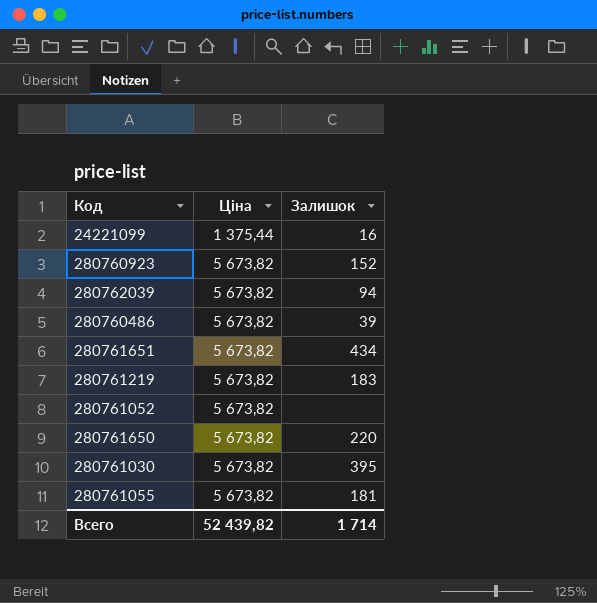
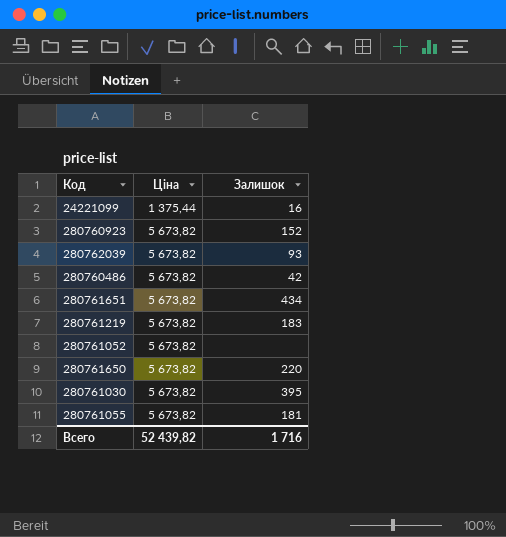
280762039 | Залишок: 94 -> 93
280760486 | Залишок: 39 -> 42
Всего | Залишок: 1 714 -> 1 716

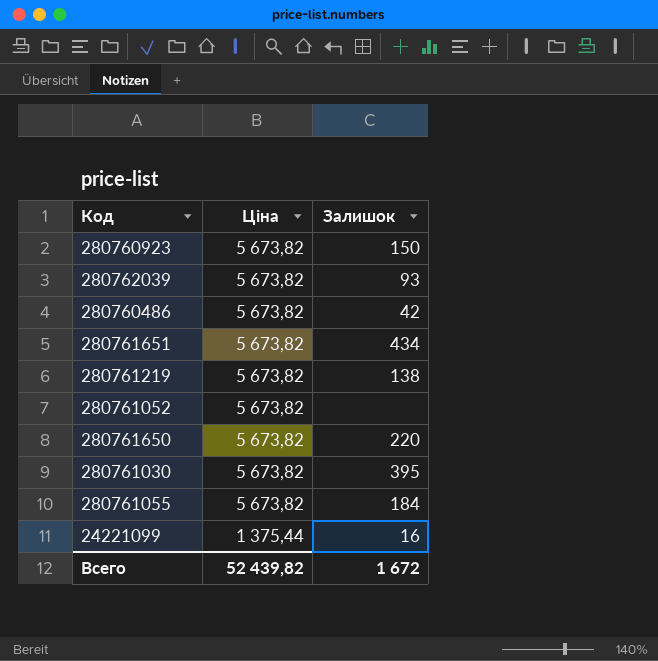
row order: Ціна ascending -> Ціна descending
280760923 | Залишок: 152 -> 150
280761219 | Залишок: 183 -> 138
280761055 | Залишок: 181 -> 184
Всего | Залишок: 1 716 -> 1 672

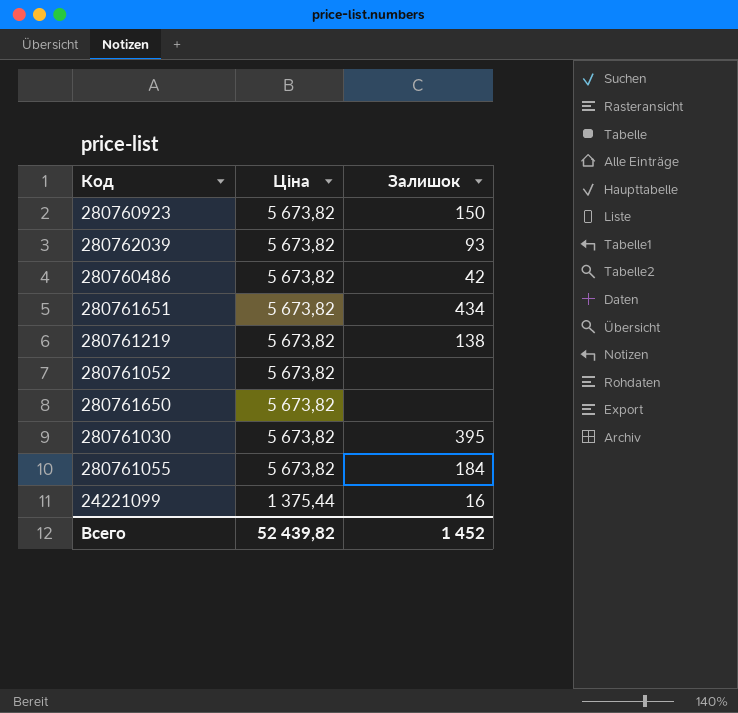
280761650 | Залишок: 220 -> none
Всего | Залишок: 1 672 -> 1 452

